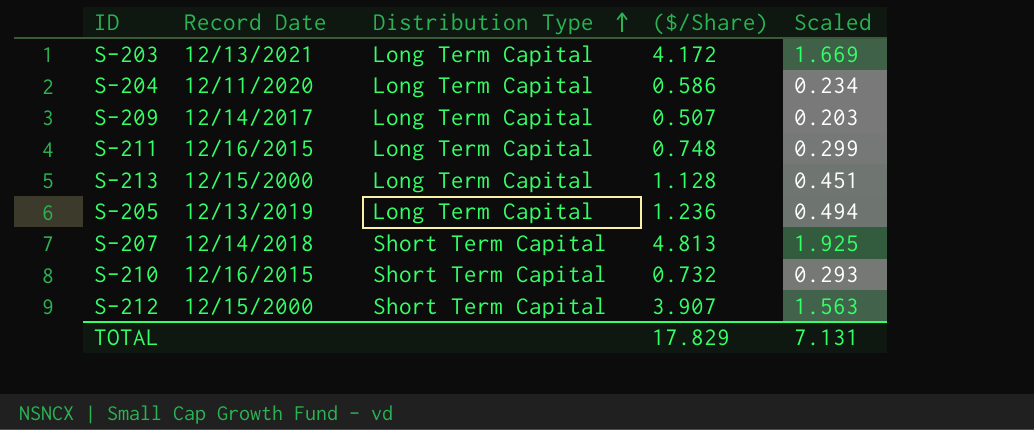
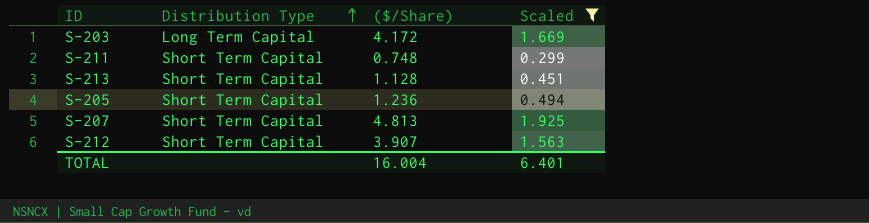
filter: none -> Scaled >= 0.299
column Record Date | position: 2 -> none
S-211 | Distribution Type: Long Term Capital -> Short Term Capital
S-213 | Distribution Type: Long Term Capital -> Short Term Capital
S-205 | Distribution Type: Long Term Capital -> Short Term Capital
TOTAL | ($/Share): 17.829 -> 16.004
TOTAL | Scaled: 7.131 -> 6.401

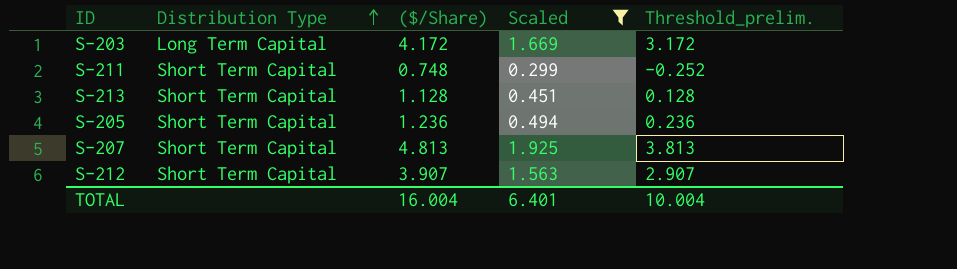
column Threshold_prelim. | formula: none -> [($/Share)] - 1

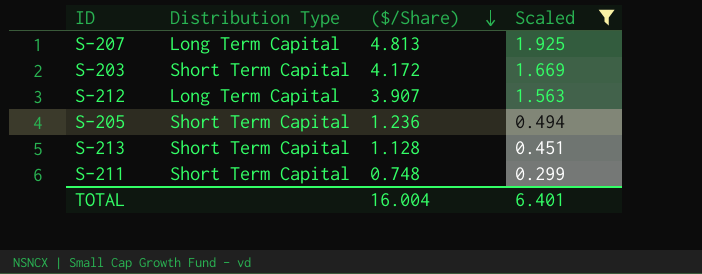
row order: Distribution Type ascending -> ($/Share) descending
column Threshold_prelim. | formula: [($/Share)] - 1 -> none
S-207 | Distribution Type: Short Term Capital -> Long Term Capital
S-203 | Distribution Type: Long Term Capital -> Short Term Capital
S-212 | Distribution Type: Short Term Capital -> Long Term Capital

